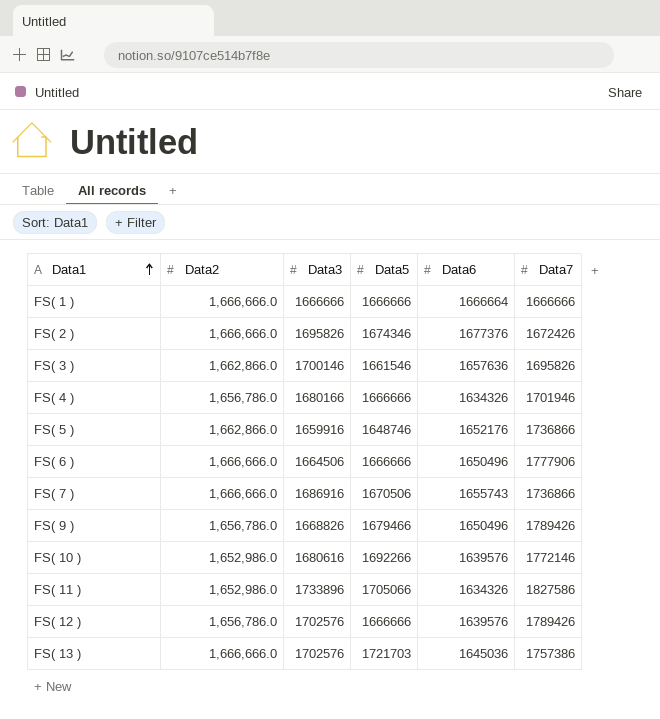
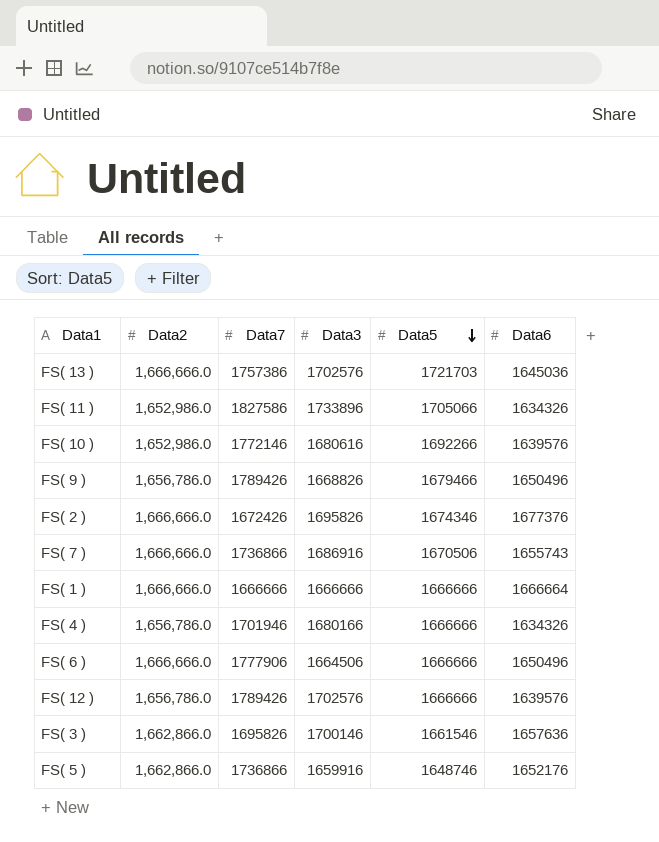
row order: Data1 ascending -> Data5 descending
column Data7 | position: 6 -> 3

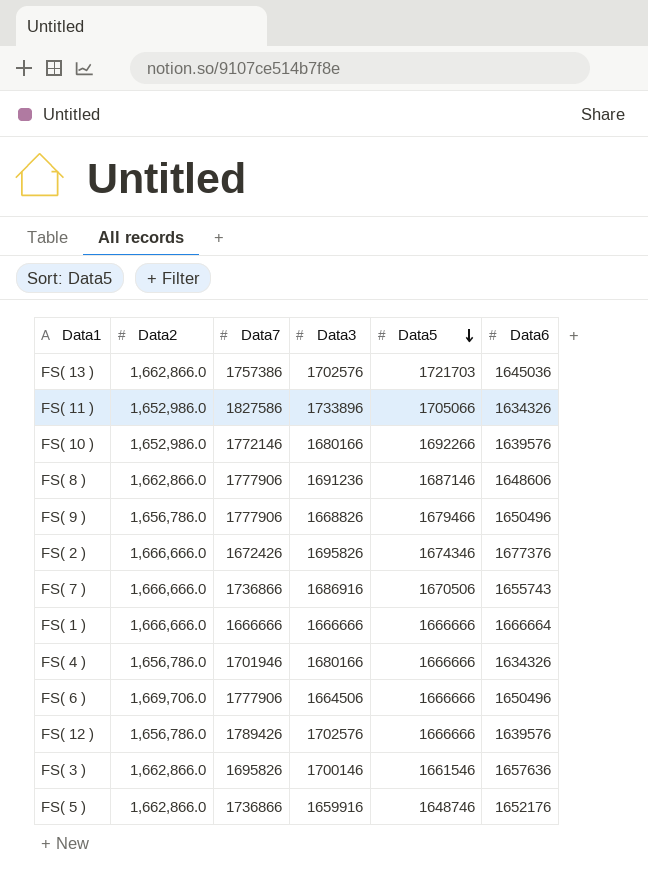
FS( 13 ) | Data2: 1,666,666.0 -> 1,662,866.0
FS( 10 ) | Data3: 1680616 -> 1680166
row FS( 8 ): none -> 1,662,866.0 | 1777906 | 1691236 | 1687146 | 1648606
FS( 9 ) | Data7: 1789426 -> 1777906
FS( 6 ) | Data2: 1,666,666.0 -> 1,669,706.0

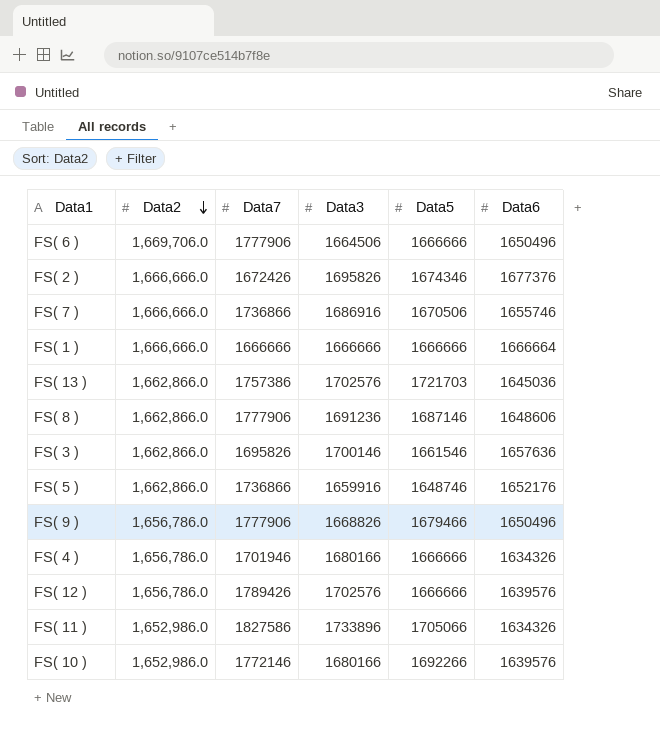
row order: Data5 descending -> Data2 descending
FS( 7 ) | Data6: 1655743 -> 1655746

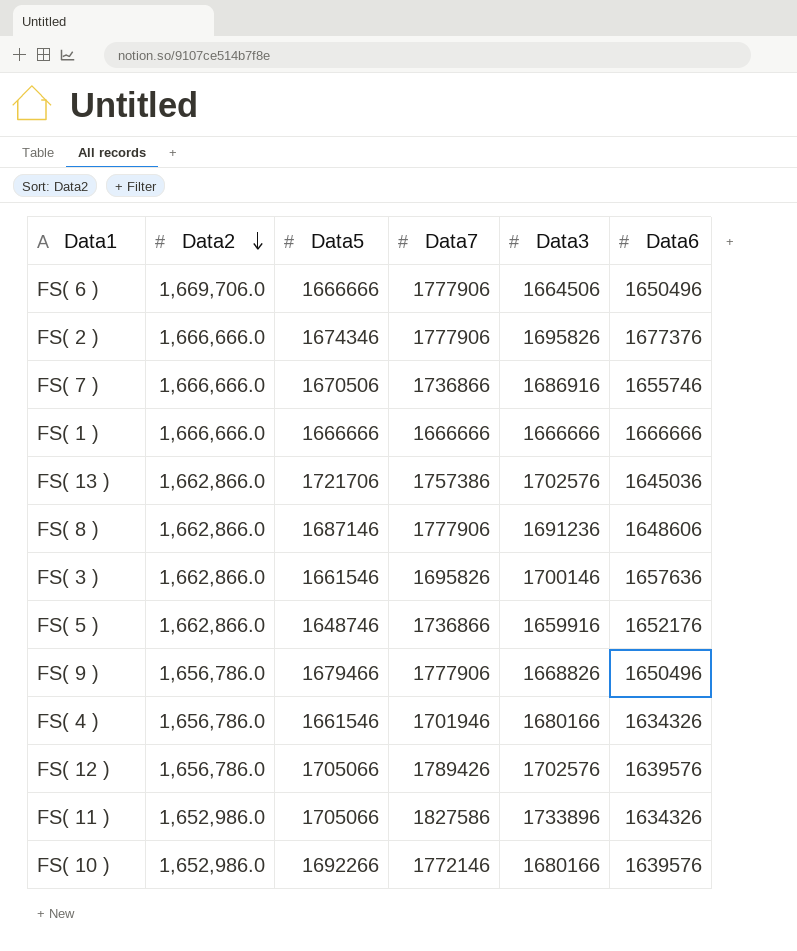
column Data5 | position: 5 -> 3
FS( 2 ) | Data7: 1672426 -> 1777906
FS( 1 ) | Data6: 1666664 -> 1666666
FS( 13 ) | Data5: 1721703 -> 1721706
FS( 4 ) | Data5: 1666666 -> 1661546
FS( 12 ) | Data5: 1666666 -> 1705066

